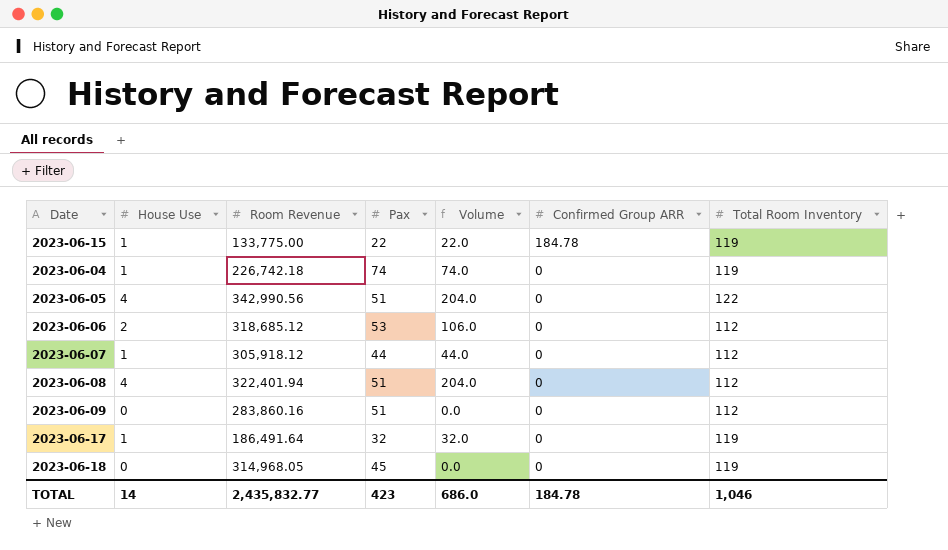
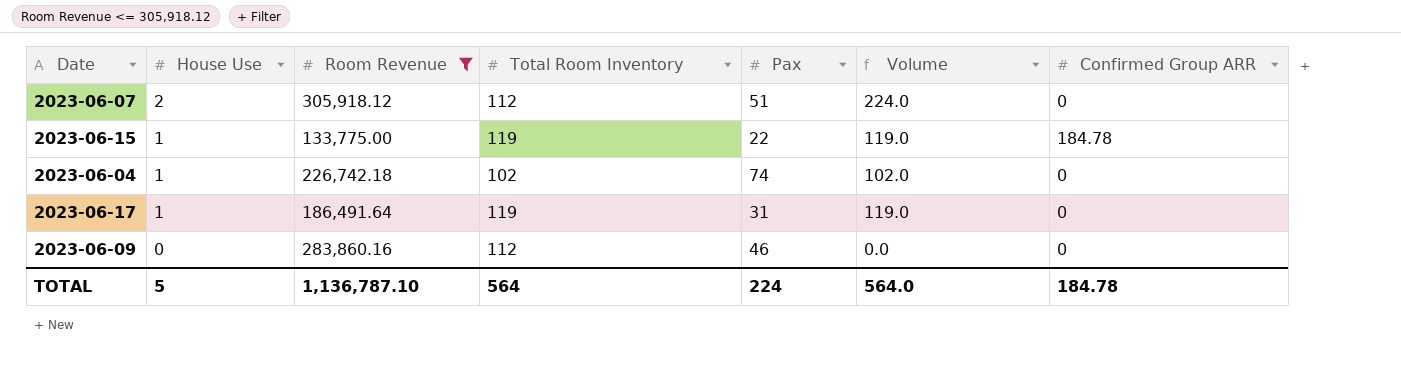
filter: none -> Room Revenue <= 305,918.12
row order: Confirmed Group ARR descending -> House Use descending
column Total Room Inventory | position: 7 -> 4
column Volume | formula: [House Use] * [Pax] -> [House Use] * [Total Room Inventory]
2023-06-07 | House Use: 1 -> 2
2023-06-07 | Pax: 44 -> 51
2023-06-04 | Total Room Inventory: 119 -> 102
2023-06-17 | Pax: 32 -> 31
2023-06-09 | Pax: 51 -> 46
TOTAL | House Use: 14 -> 5
TOTAL | Room Revenue: 2,435,832.77 -> 1,136,787.10
TOTAL | Total Room Inventory: 1,046 -> 564
TOTAL | Pax: 423 -> 224
TOTAL | Volume: 686.0 -> 564.0

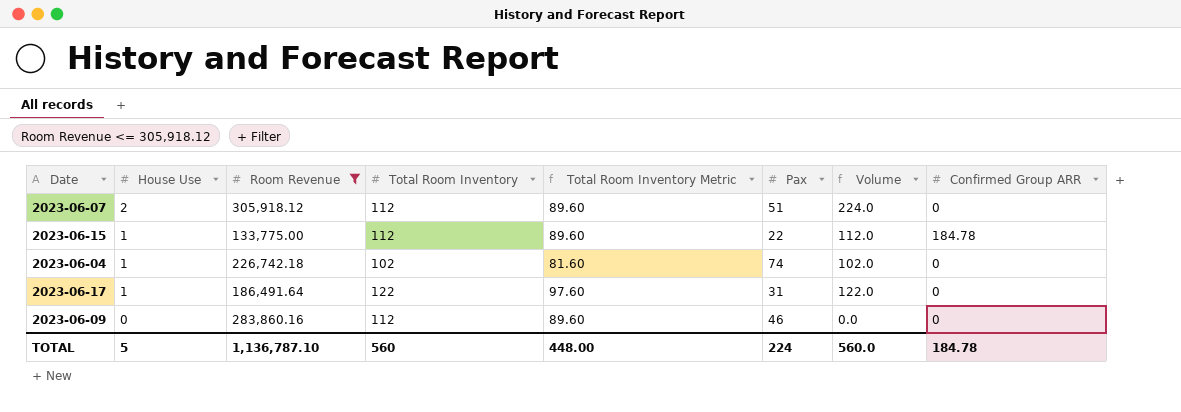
column Total Room Inventory Metric | formula: none -> [Total Room Inventory] * 0.8
2023-06-15 | Total Room Inventory: 119 -> 112
2023-06-15 | Volume: 119.0 -> 112.0
2023-06-17 | Total Room Inventory: 119 -> 122
2023-06-17 | Volume: 119.0 -> 122.0
TOTAL | Total Room Inventory: 564 -> 560
TOTAL | Volume: 564.0 -> 560.0

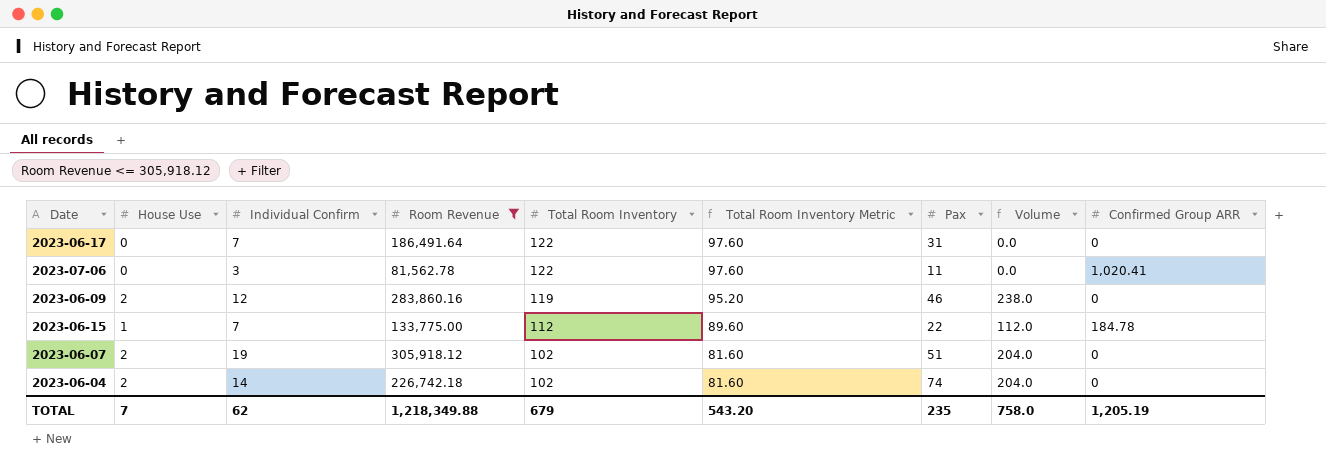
row order: House Use descending -> Total Room Inventory descending
column Individual Confirm | position: none -> 3
2023-06-17 | House Use: 1 -> 0
2023-06-17 | Volume: 122.0 -> 0.0
row 2023-07-06: none -> 0 | 3 | 81,562.78 | 122 | 97.60 | 11 | 0.0 | 1,020.41
2023-06-09 | House Use: 0 -> 2
2023-06-09 | Total Room Inventory: 112 -> 119
2023-06-09 | Total Room Inventory Metric: 89.60 -> 95.20
2023-06-09 | Volume: 0.0 -> 238.0
2023-06-07 | Total Room Inventory: 112 -> 102
2023-06-07 | Total Room Inventory Metric: 89.60 -> 81.60
2023-06-07 | Volume: 224.0 -> 204.0
2023-06-04 | House Use: 1 -> 2
2023-06-04 | Volume: 102.0 -> 204.0
TOTAL | House Use: 5 -> 7
TOTAL | Room Revenue: 1,136,787.10 -> 1,218,349.88
TOTAL | Total Room Inventory: 560 -> 679
TOTAL | Total Room Inventory Metric: 448.00 -> 543.20
TOTAL | Pax: 224 -> 235
TOTAL | Volume: 560.0 -> 758.0
TOTAL | Confirmed Group ARR: 184.78 -> 1,205.19

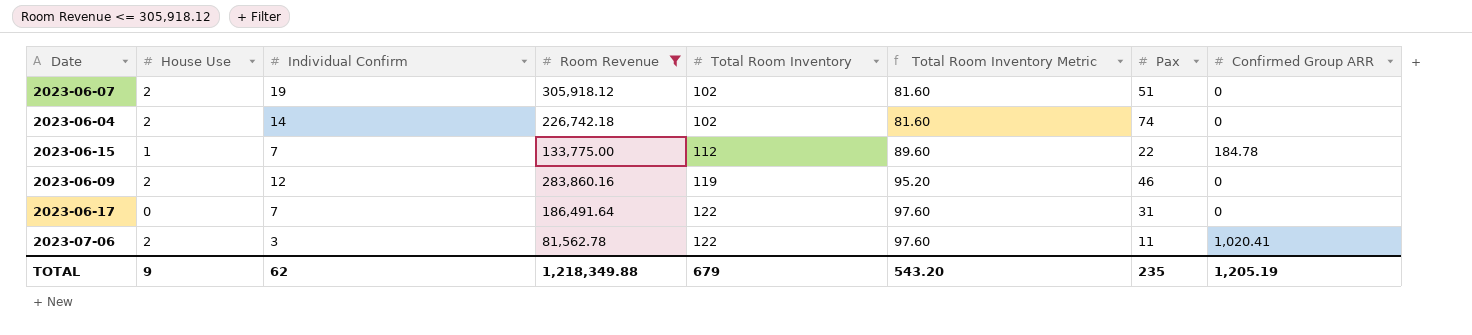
row order: Total Room Inventory descending -> Total Room Inventory ascending
column Volume | formula: [House Use] * [Total Room Inventory] -> none
2023-07-06 | House Use: 0 -> 2
TOTAL | House Use: 7 -> 9

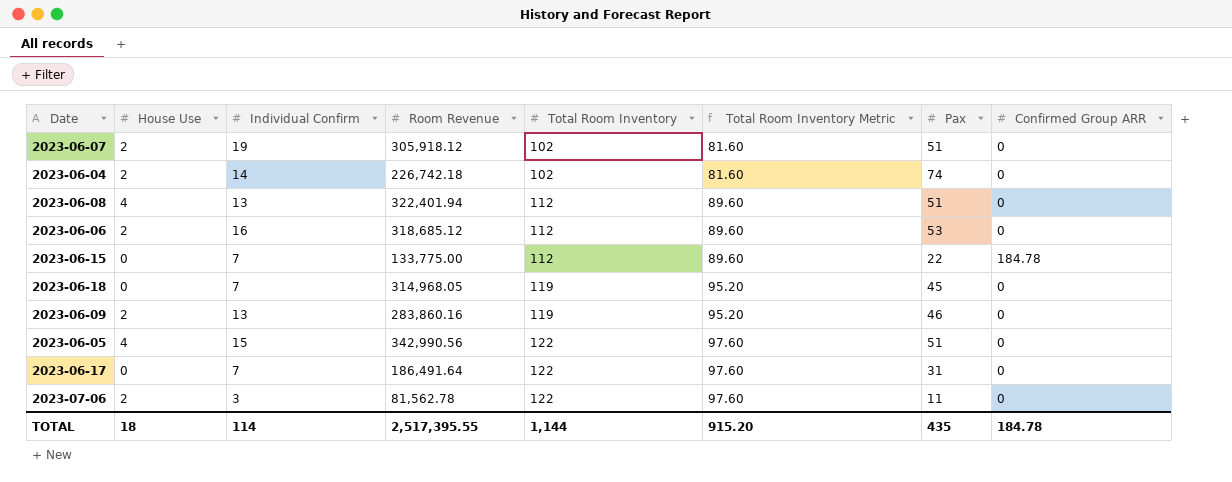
filter: Room Revenue <= 305,918.12 -> none
2023-06-15 | House Use: 1 -> 0
2023-06-09 | Individual Confirm: 12 -> 13
2023-07-06 | Confirmed Group ARR: 1,020.41 -> 0
TOTAL | House Use: 9 -> 18
TOTAL | Individual Confirm: 62 -> 114
TOTAL | Room Revenue: 1,218,349.88 -> 2,517,395.55
TOTAL | Total Room Inventory: 679 -> 1,144
TOTAL | Total Room Inventory Metric: 543.20 -> 915.20
TOTAL | Pax: 235 -> 435
TOTAL | Confirmed Group ARR: 1,205.19 -> 184.78

